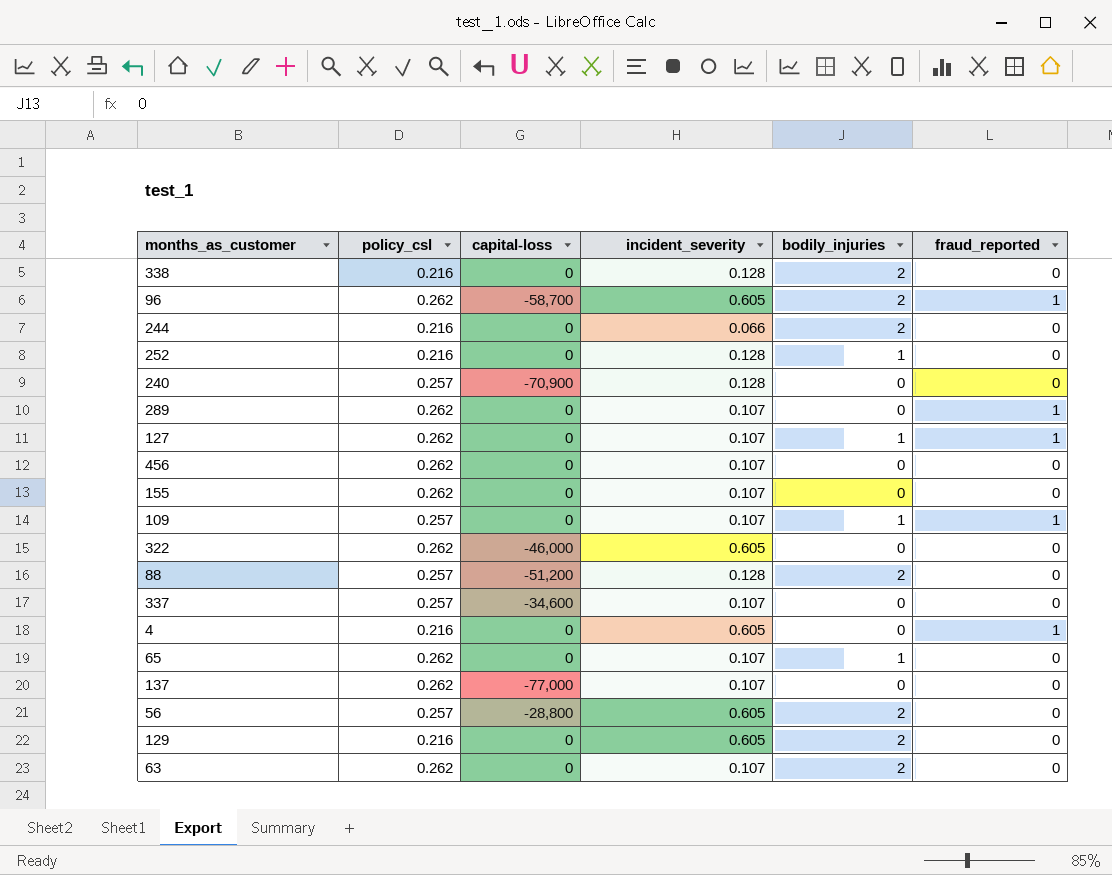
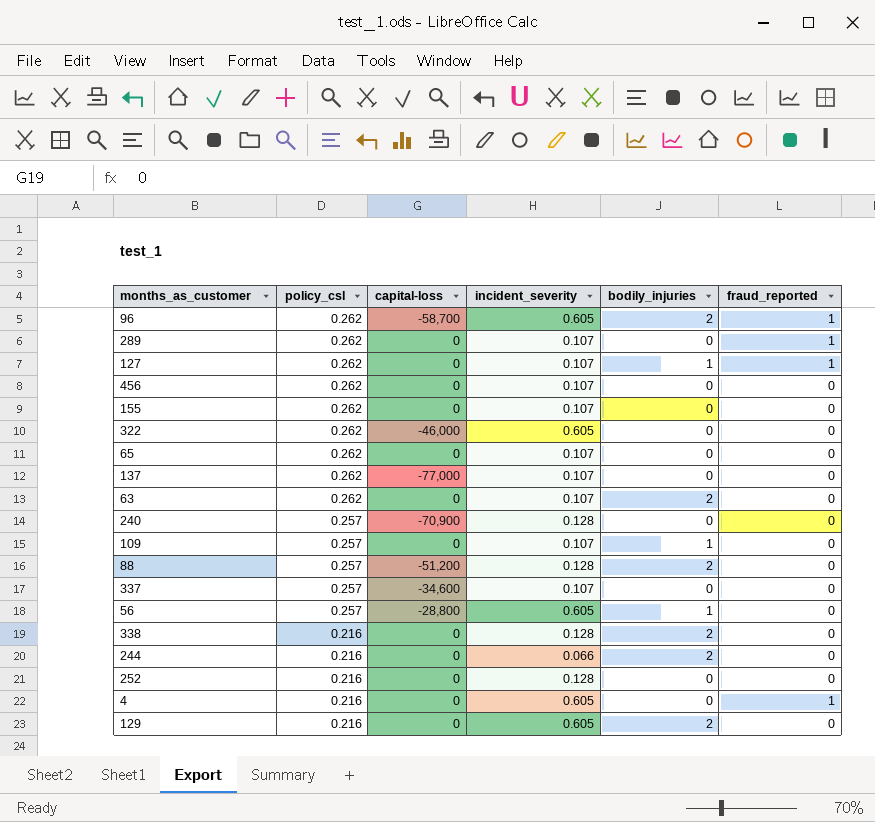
row order: none -> policy_csl descending
65 | bodily_injuries: 1 -> 0
109 | fraud_reported: 1 -> 0
56 | bodily_injuries: 2 -> 1
252 | bodily_injuries: 1 -> 0

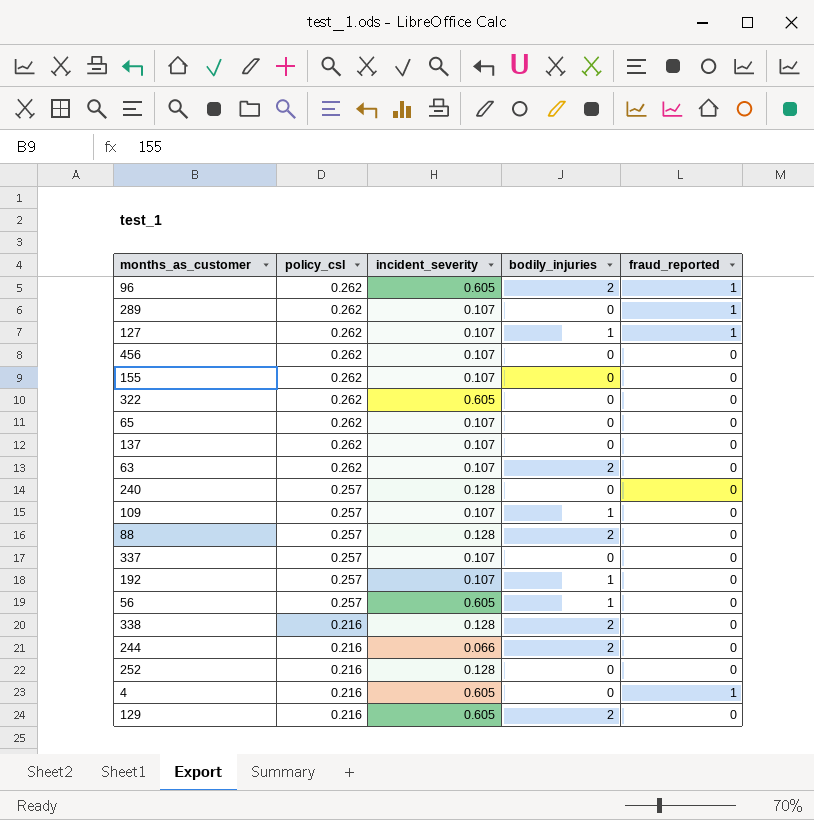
column capital-loss | position: 3 -> none
row 192: none -> 0.257 | 0.107 | 1 | 0

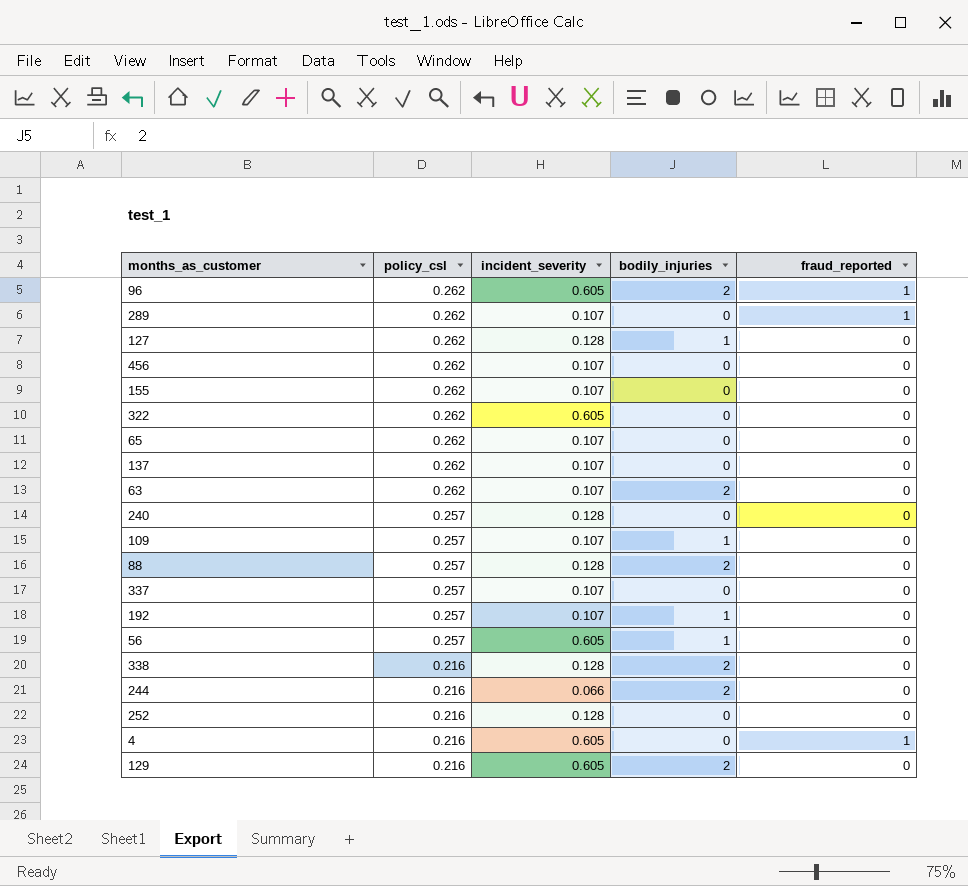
127 | incident_severity: 0.107 -> 0.128
127 | fraud_reported: 1 -> 0

